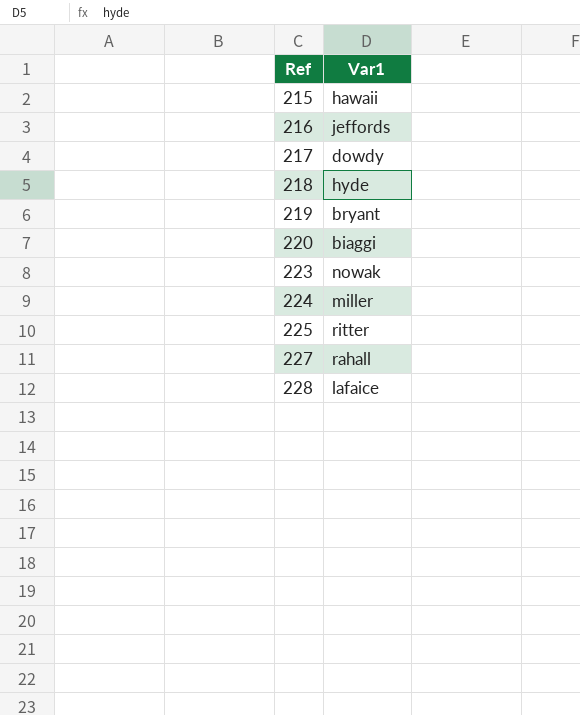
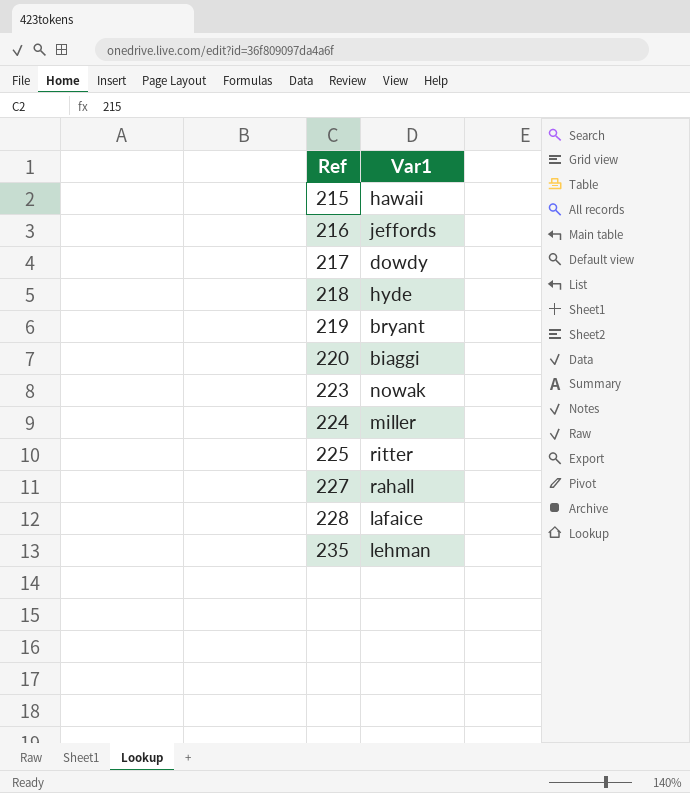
row 235: none -> lehman

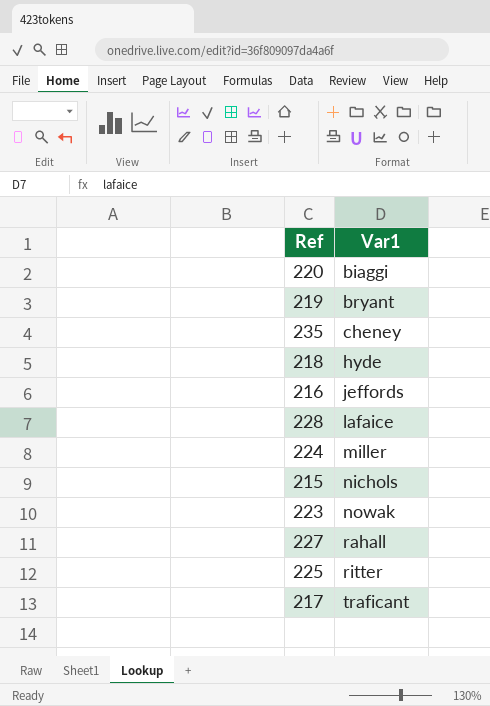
row order: Ref ascending -> Var1 ascending
235 | Var1: lehman -> cheney
215 | Var1: hawaii -> nichols
217 | Var1: dowdy -> traficant

